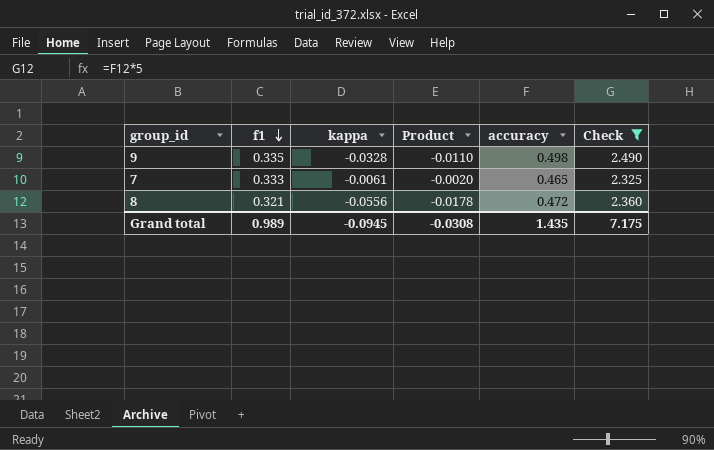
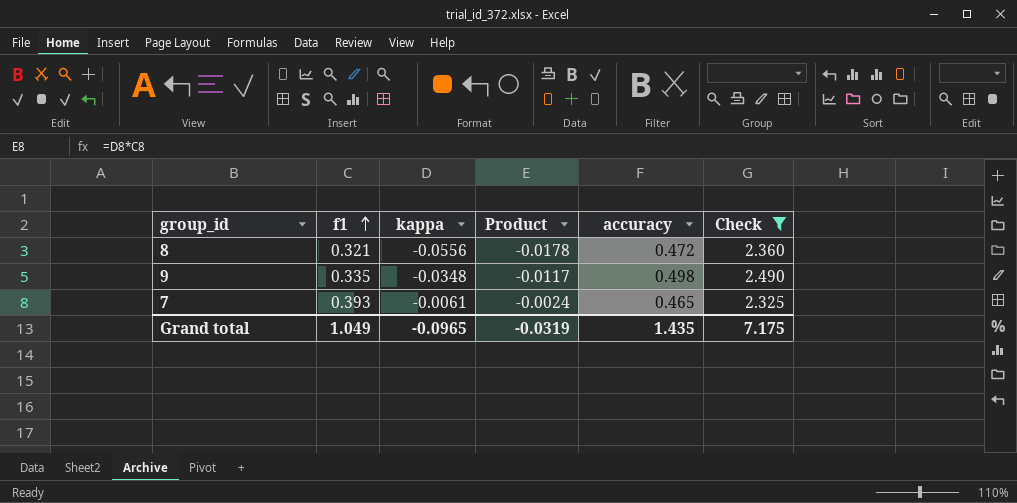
row order: f1 descending -> f1 ascending
9 | kappa: -0.0328 -> -0.0348
9 | Product: -0.0110 -> -0.0117
7 | f1: 0.333 -> 0.393
7 | Product: -0.0020 -> -0.0024
Grand total | f1: 0.989 -> 1.049
Grand total | kappa: -0.0945 -> -0.0965
Grand total | Product: -0.0308 -> -0.0319

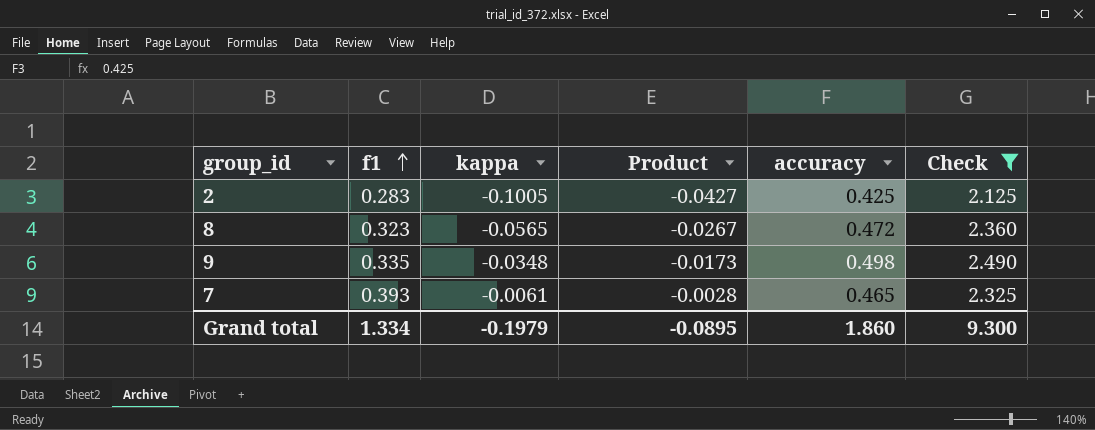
column Product | formula: [f1] * [kappa] -> [kappa] * [accuracy]
row 2: none -> 0.283 | -0.1005 | -0.0427 | 0.425 | 2.125
8 | f1: 0.321 -> 0.323
8 | kappa: -0.0556 -> -0.0565
Grand total | f1: 1.049 -> 1.334
Grand total | kappa: -0.0965 -> -0.1979
Grand total | Product: -0.0319 -> -0.0895
Grand total | accuracy: 1.435 -> 1.860
Grand total | Check: 7.175 -> 9.300

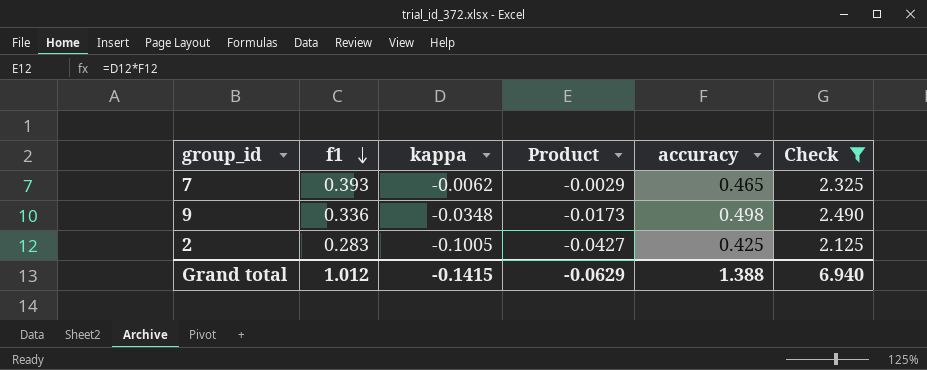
row order: f1 ascending -> f1 descending
row 8: 0.323 | -0.0565 | -0.0267 | 0.472 | 2.360 -> none
7 | kappa: -0.0061 -> -0.0062
7 | Product: -0.0028 -> -0.0029
9 | f1: 0.335 -> 0.336
Grand total | f1: 1.334 -> 1.012
Grand total | kappa: -0.1979 -> -0.1415
Grand total | Product: -0.0895 -> -0.0629
Grand total | accuracy: 1.860 -> 1.388
Grand total | Check: 9.300 -> 6.940

